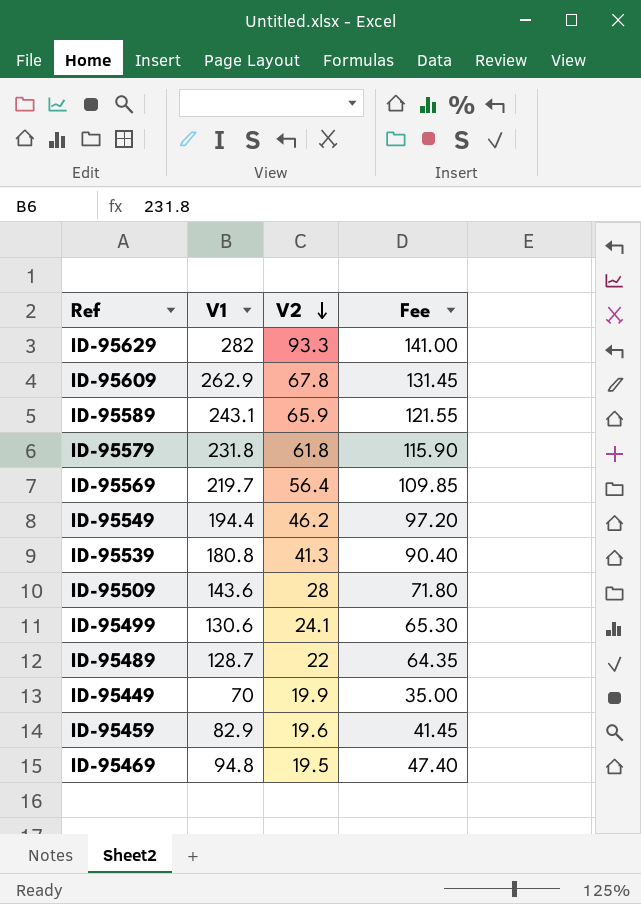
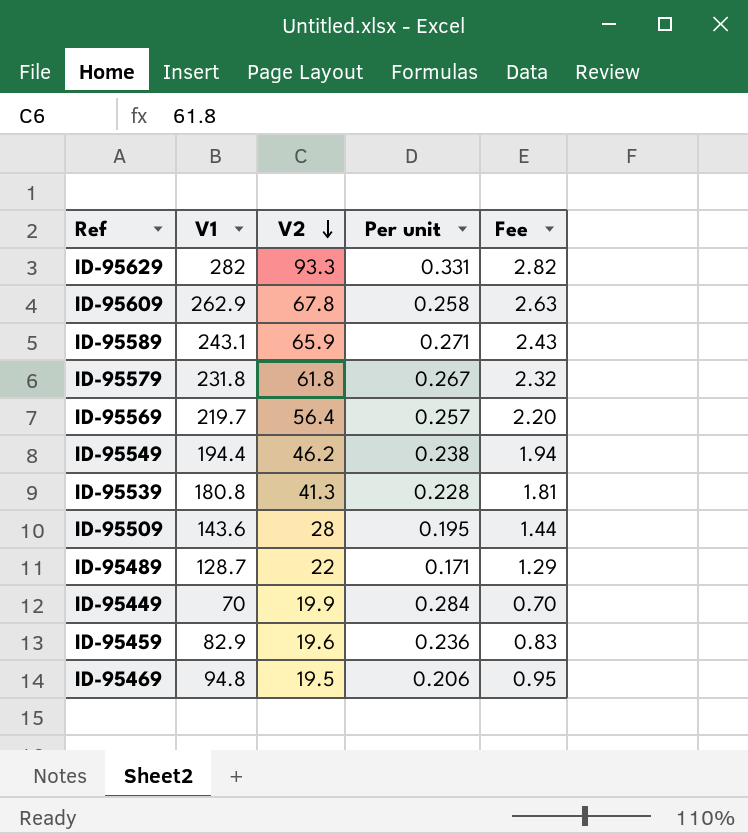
column Per unit | formula: none -> [V2] / [V1]
column Fee | formula: [V1] * 0.5 -> [V1] * 0.01
row ID-95499: 130.6 | 24.1 | 65.30 -> none

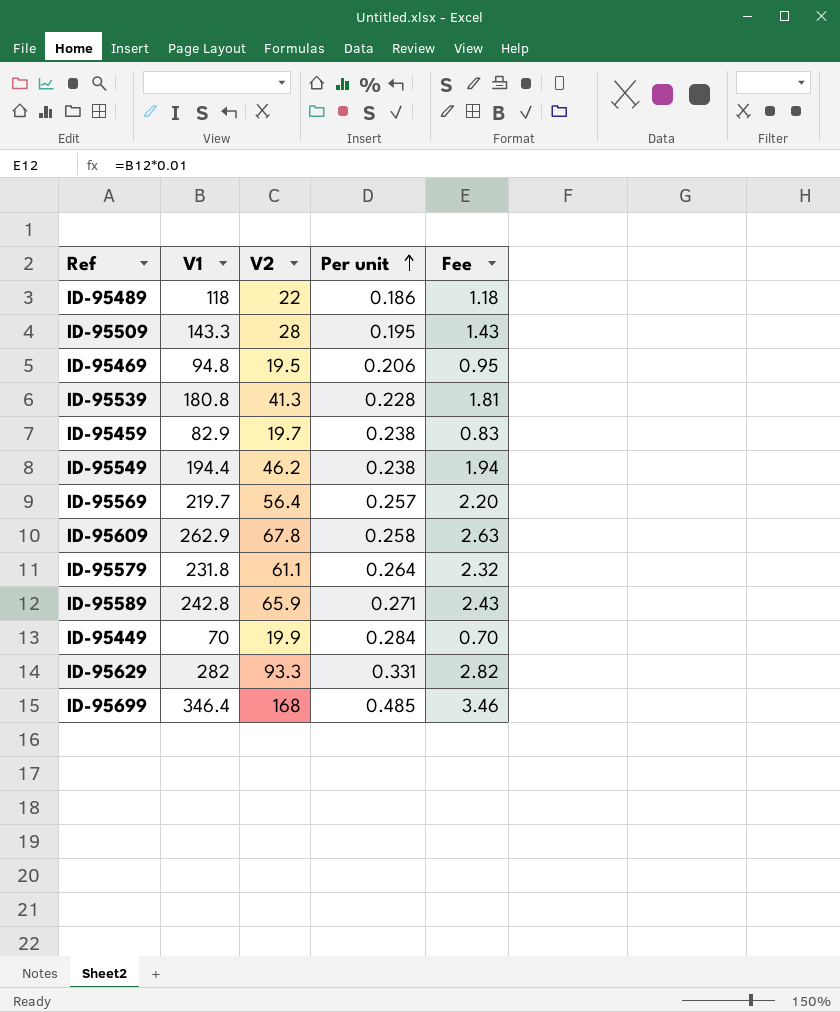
row order: V2 descending -> Per unit ascending
ID-95489 | V1: 128.7 -> 118
ID-95489 | Per unit: 0.171 -> 0.186
ID-95489 | Fee: 1.29 -> 1.18
ID-95509 | V1: 143.6 -> 143.3
ID-95509 | Fee: 1.44 -> 1.43
ID-95459 | V2: 19.6 -> 19.7
ID-95459 | Per unit: 0.236 -> 0.238
ID-95579 | V2: 61.8 -> 61.1
ID-95579 | Per unit: 0.267 -> 0.264
ID-95589 | V1: 243.1 -> 242.8
row ID-95699: none -> 346.4 | 168 | 0.485 | 3.46

